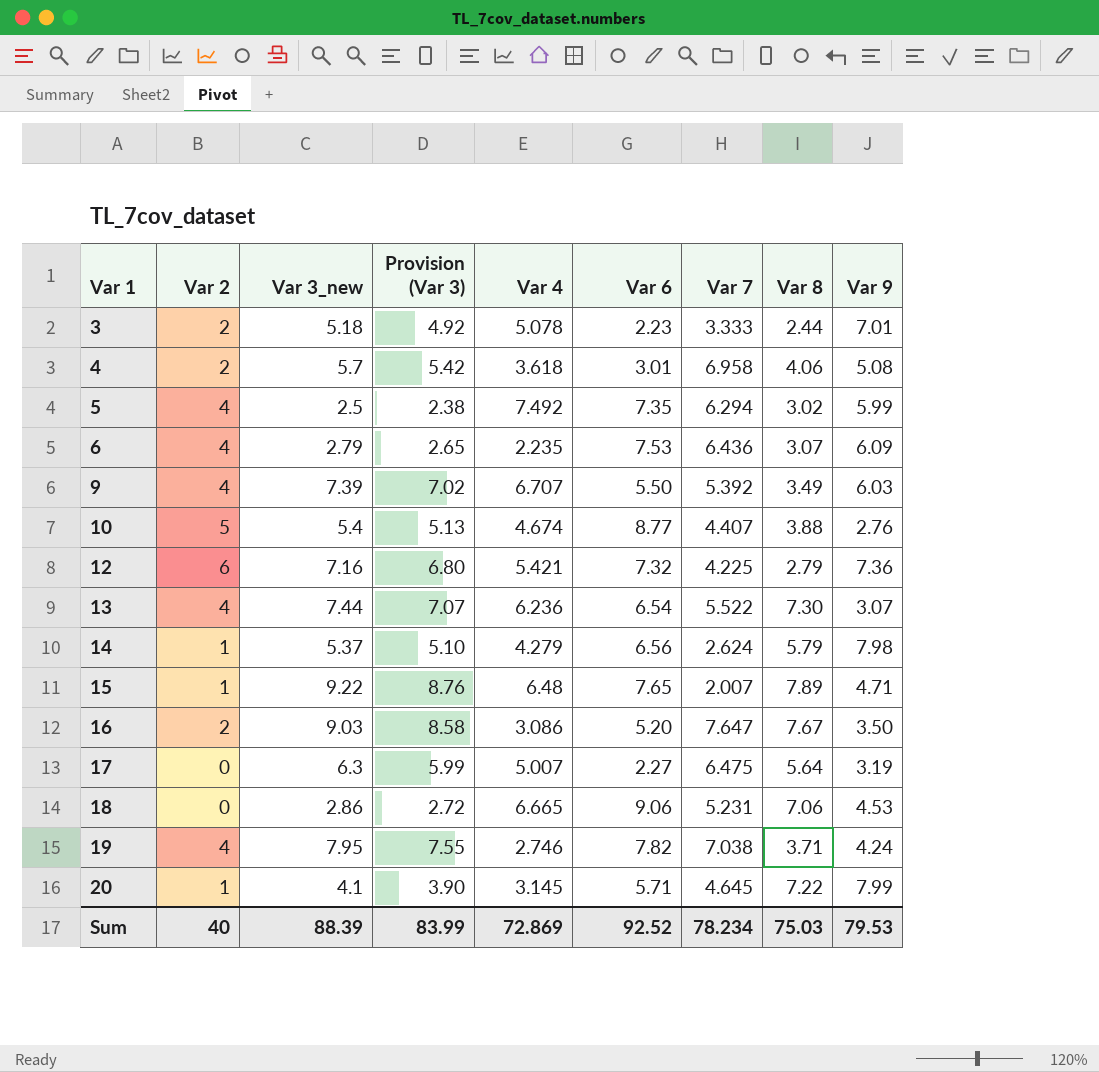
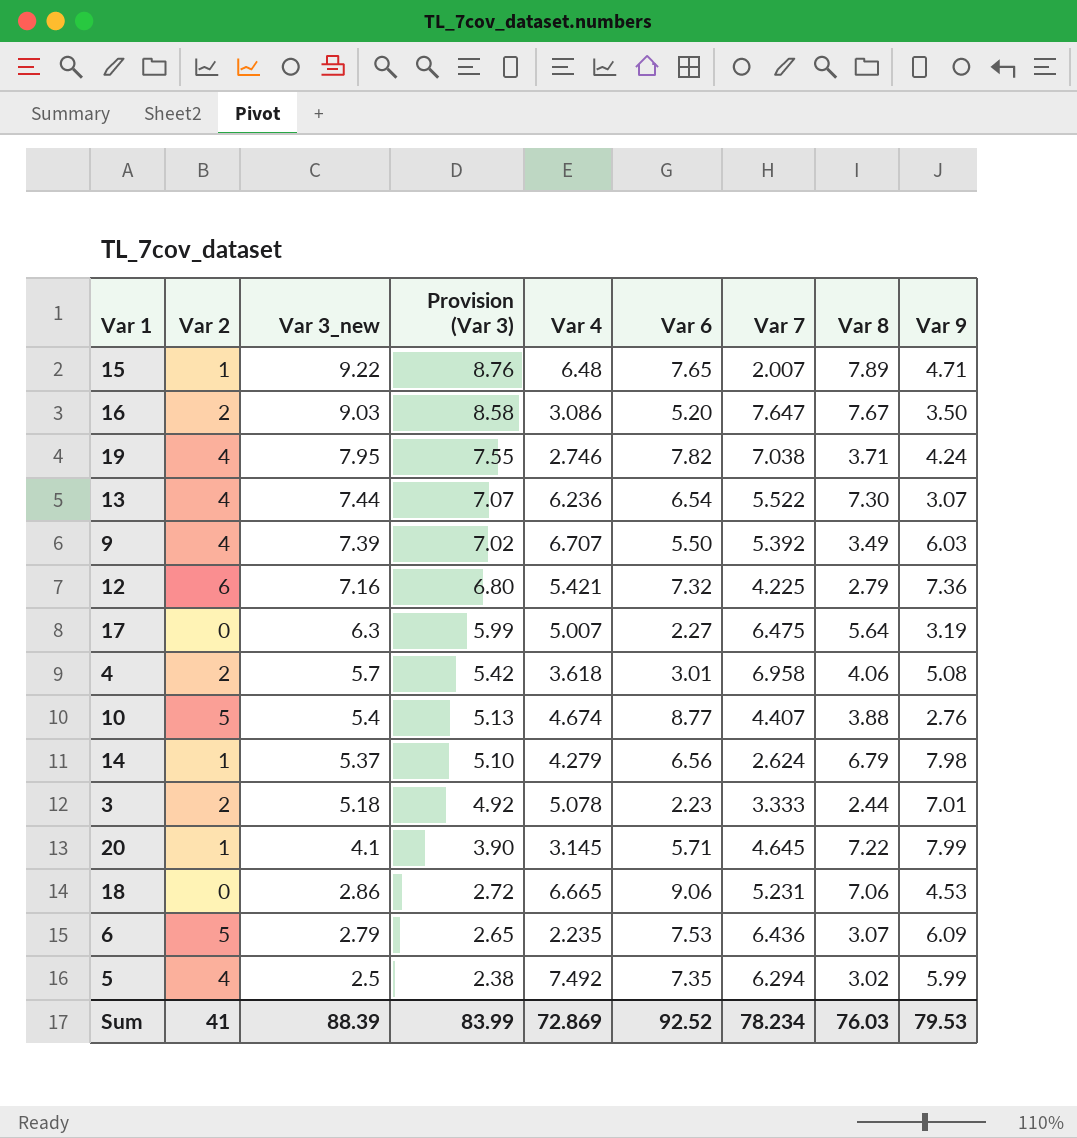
row order: Var 1 ascending -> Var 3_new descending
14 | Var 8: 5.79 -> 6.79
6 | Var 2: 4 -> 5
Sum | Var 2: 40 -> 41
Sum | Var 8: 75.03 -> 76.03

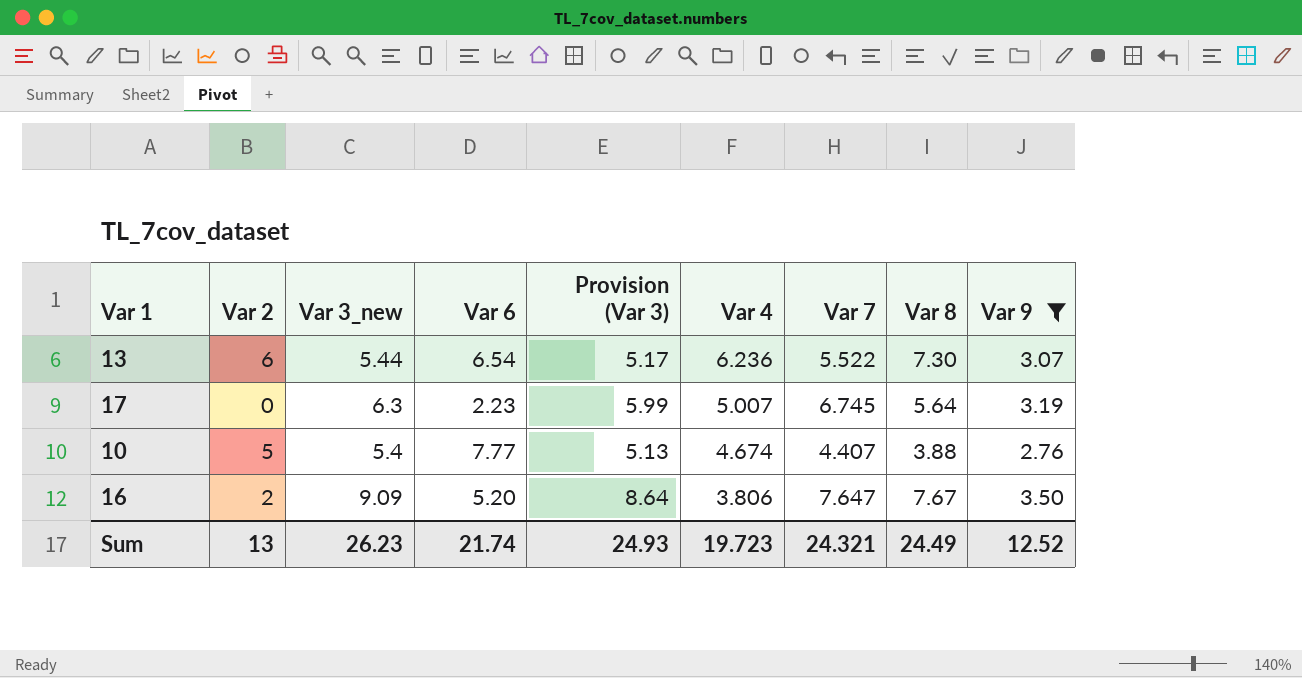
filter: none -> Var 9 <= 3.50
row order: Var 3_new descending -> Var 4 descending
column Var 6 | position: 6 -> 4
13 | Var 2: 4 -> 6
13 | Var 3_new: 7.44 -> 5.44
13 | Provision (Var 3): 7.07 -> 5.17
17 | Var 6: 2.27 -> 2.23
17 | Var 7: 6.475 -> 6.745
10 | Var 6: 8.77 -> 7.77
16 | Var 3_new: 9.03 -> 9.09
16 | Provision (Var 3): 8.58 -> 8.64
16 | Var 4: 3.086 -> 3.806
Sum | Var 2: 41 -> 13
Sum | Var 3_new: 88.39 -> 26.23
Sum | Var 6: 92.52 -> 21.74
Sum | Provision (Var 3): 83.99 -> 24.93
Sum | Var 4: 72.869 -> 19.723
Sum | Var 7: 78.234 -> 24.321
Sum | Var 8: 76.03 -> 24.49
Sum | Var 9: 79.53 -> 12.52

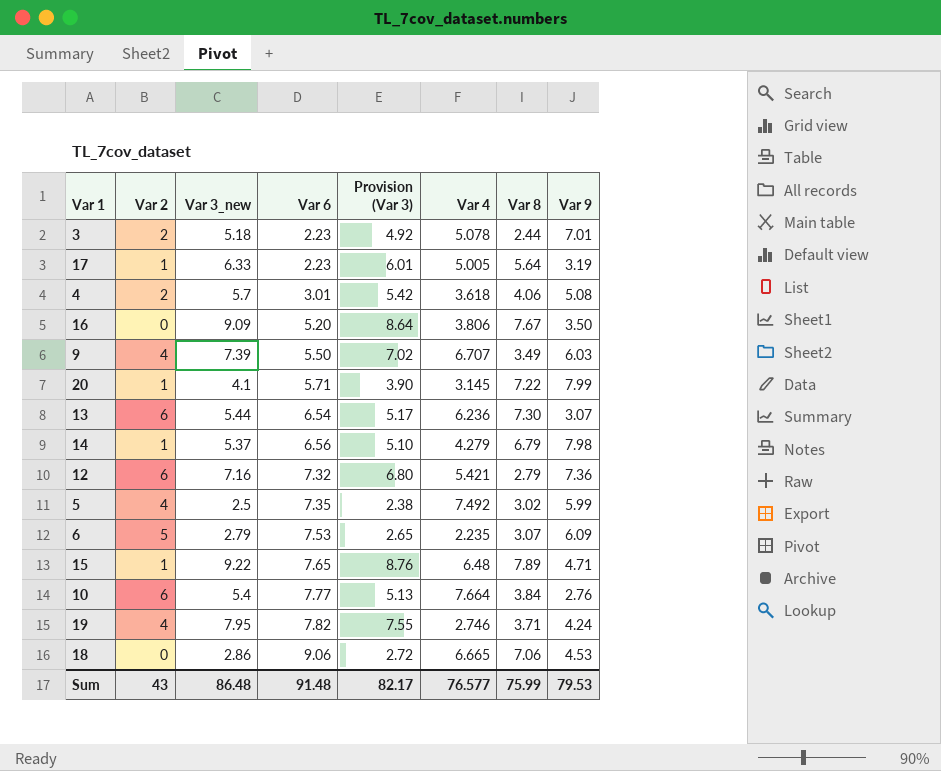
filter: Var 9 <= 3.50 -> none
row order: Var 4 descending -> Var 6 ascending
column Var 7 | position: 7 -> none
17 | Var 2: 0 -> 1
17 | Var 3_new: 6.3 -> 6.33
17 | Provision (Var 3): 5.99 -> 6.01
17 | Var 4: 5.007 -> 5.005
16 | Var 2: 2 -> 0
10 | Var 2: 5 -> 6
10 | Var 4: 4.674 -> 7.664
10 | Var 8: 3.88 -> 3.84
Sum | Var 2: 13 -> 43
Sum | Var 3_new: 26.23 -> 86.48
Sum | Var 6: 21.74 -> 91.48
Sum | Provision (Var 3): 24.93 -> 82.17
Sum | Var 4: 19.723 -> 76.577
Sum | Var 8: 24.49 -> 75.99
Sum | Var 9: 12.52 -> 79.53

